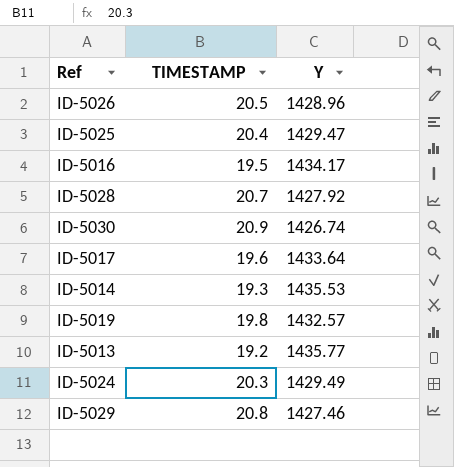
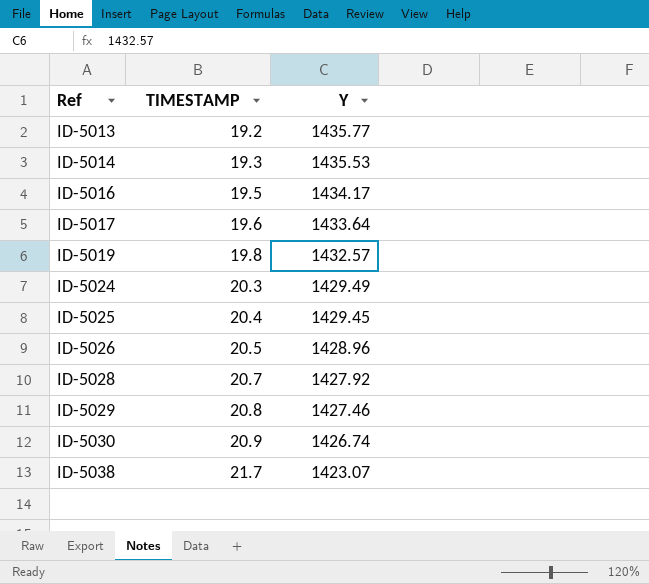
row order: none -> Ref ascending
ID-5025 | Y: 1429.47 -> 1429.45
row ID-5038: none -> 21.7 | 1423.07

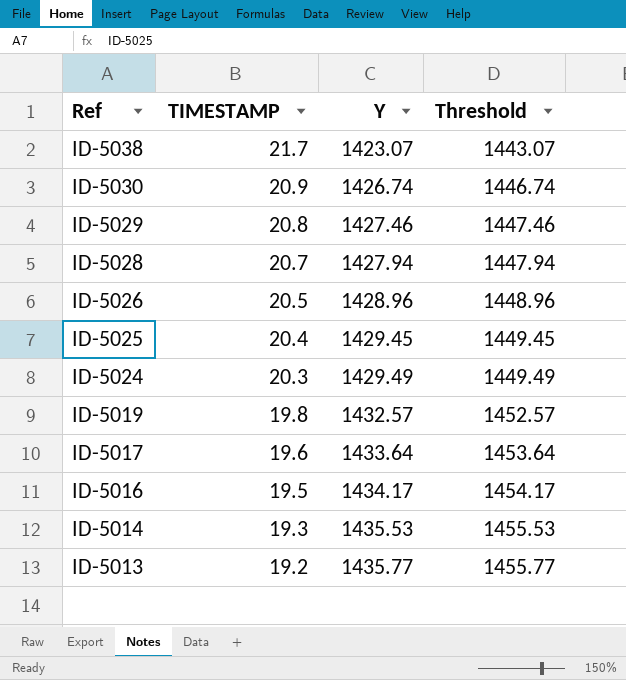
row order: Ref ascending -> Ref descending
column Threshold | formula: none -> [Y] + 20
ID-5028 | Y: 1427.92 -> 1427.94

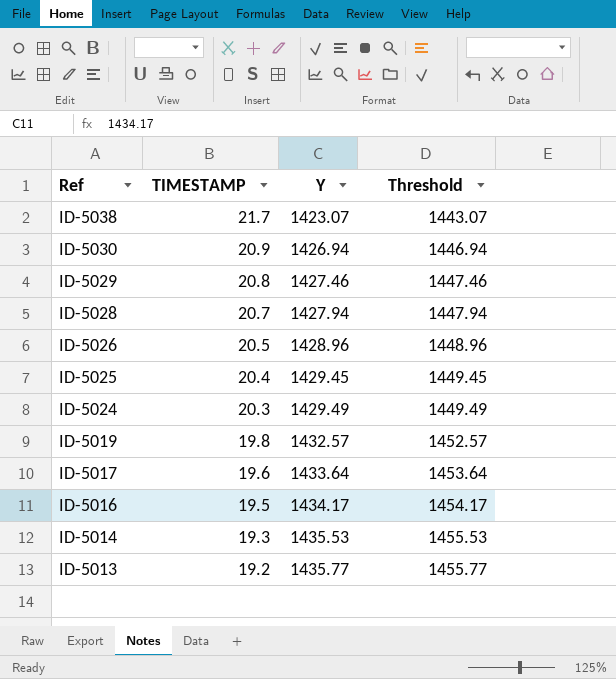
ID-5030 | Y: 1426.74 -> 1426.94
ID-5030 | Threshold: 1446.74 -> 1446.94

